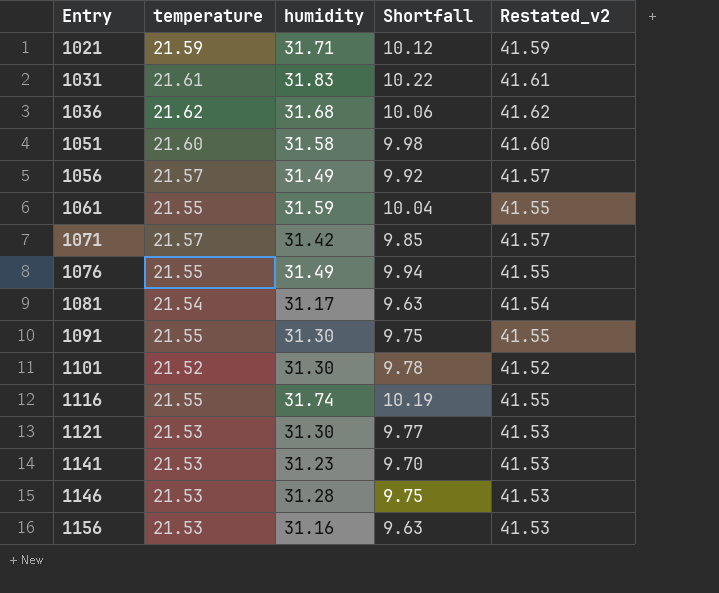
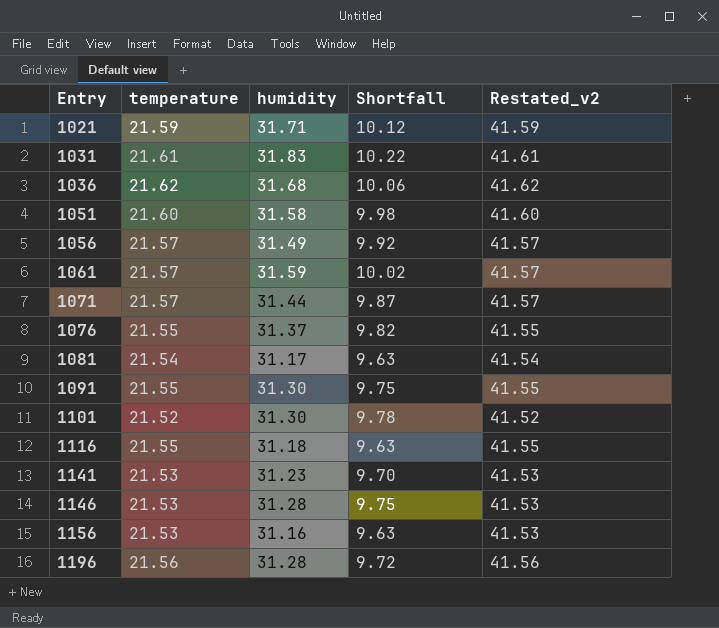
row 1121: 21.53 | 31.30 | 9.77 | 41.53 -> none
1061 | temperature: 21.55 -> 21.57
1061 | Shortfall: 10.04 -> 10.02
1061 | Restated_v2: 41.55 -> 41.57
1071 | humidity: 31.42 -> 31.44
1071 | Shortfall: 9.85 -> 9.87
1076 | humidity: 31.49 -> 31.37
1076 | Shortfall: 9.94 -> 9.82
1116 | humidity: 31.74 -> 31.18
1116 | Shortfall: 10.19 -> 9.63
row 1196: none -> 21.56 | 31.28 | 9.72 | 41.56

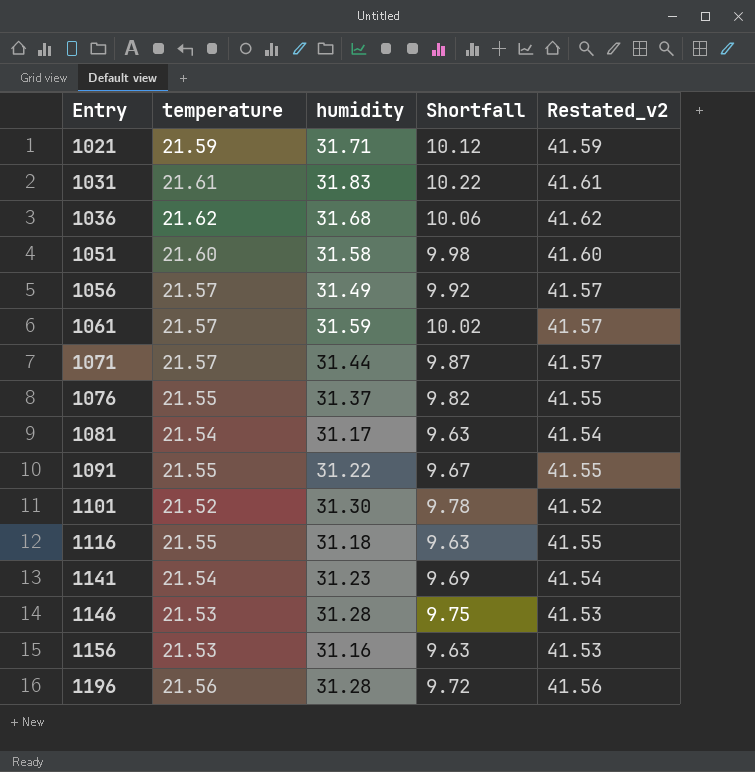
1091 | humidity: 31.30 -> 31.22
1091 | Shortfall: 9.75 -> 9.67
1141 | temperature: 21.53 -> 21.54
1141 | Shortfall: 9.70 -> 9.69
1141 | Restated_v2: 41.53 -> 41.54

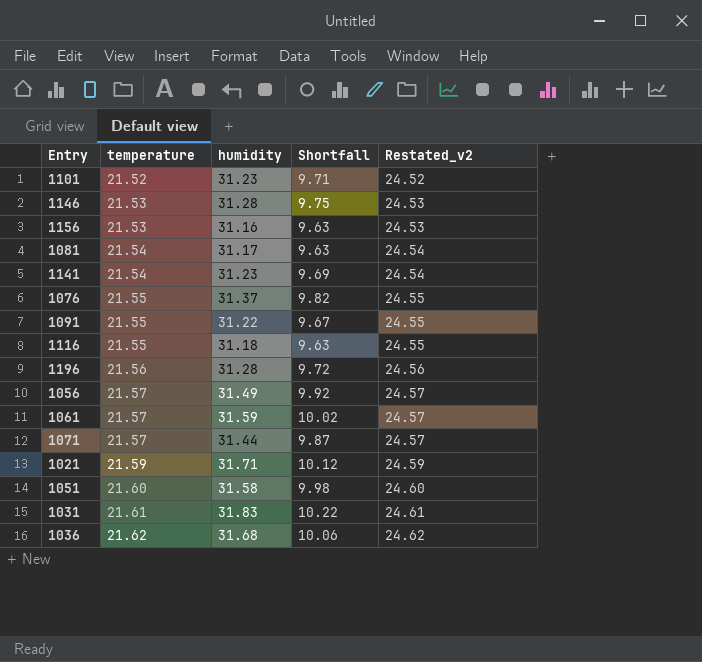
row order: Entry ascending -> temperature ascending
column Restated_v2 | formula: [temperature] + 20 -> [temperature] + 3
1101 | humidity: 31.30 -> 31.23
1101 | Shortfall: 9.78 -> 9.71

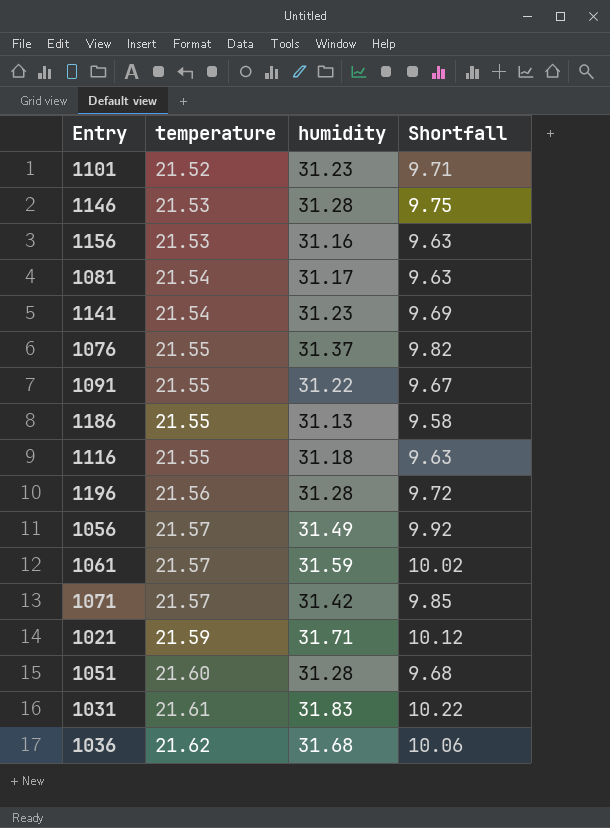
column Restated_v2 | formula: [temperature] + 3 -> none
row 1186: none -> 21.55 | 31.13 | 9.58
1071 | humidity: 31.44 -> 31.42
1071 | Shortfall: 9.87 -> 9.85
1051 | humidity: 31.58 -> 31.28
1051 | Shortfall: 9.98 -> 9.68

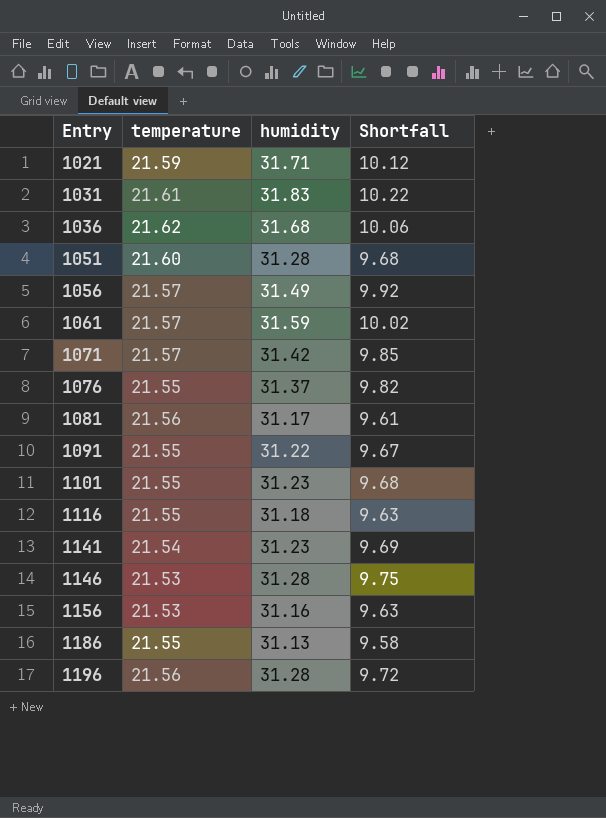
row order: temperature ascending -> Entry ascending
1081 | temperature: 21.54 -> 21.56
1081 | Shortfall: 9.63 -> 9.61
1101 | temperature: 21.52 -> 21.55
1101 | Shortfall: 9.71 -> 9.68

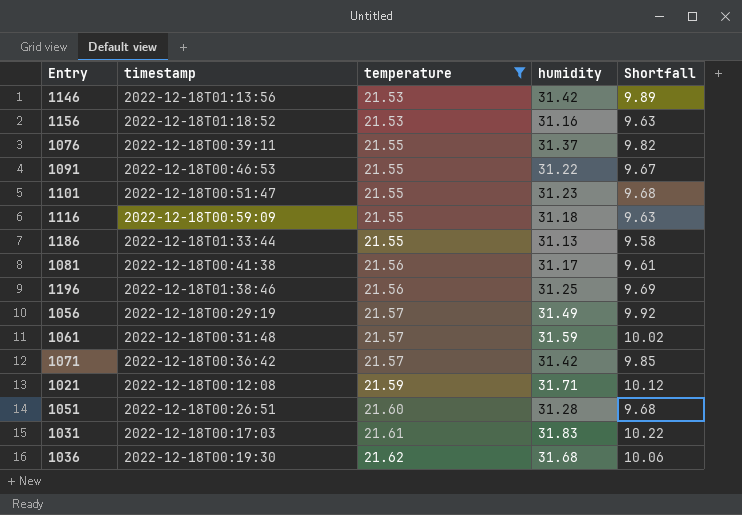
filter: none -> temperature != 21.54
row order: Entry ascending -> temperature ascending
column timestamp | position: none -> 2
1146 | humidity: 31.28 -> 31.42
1146 | Shortfall: 9.75 -> 9.89
1196 | humidity: 31.28 -> 31.25
1196 | Shortfall: 9.72 -> 9.69

